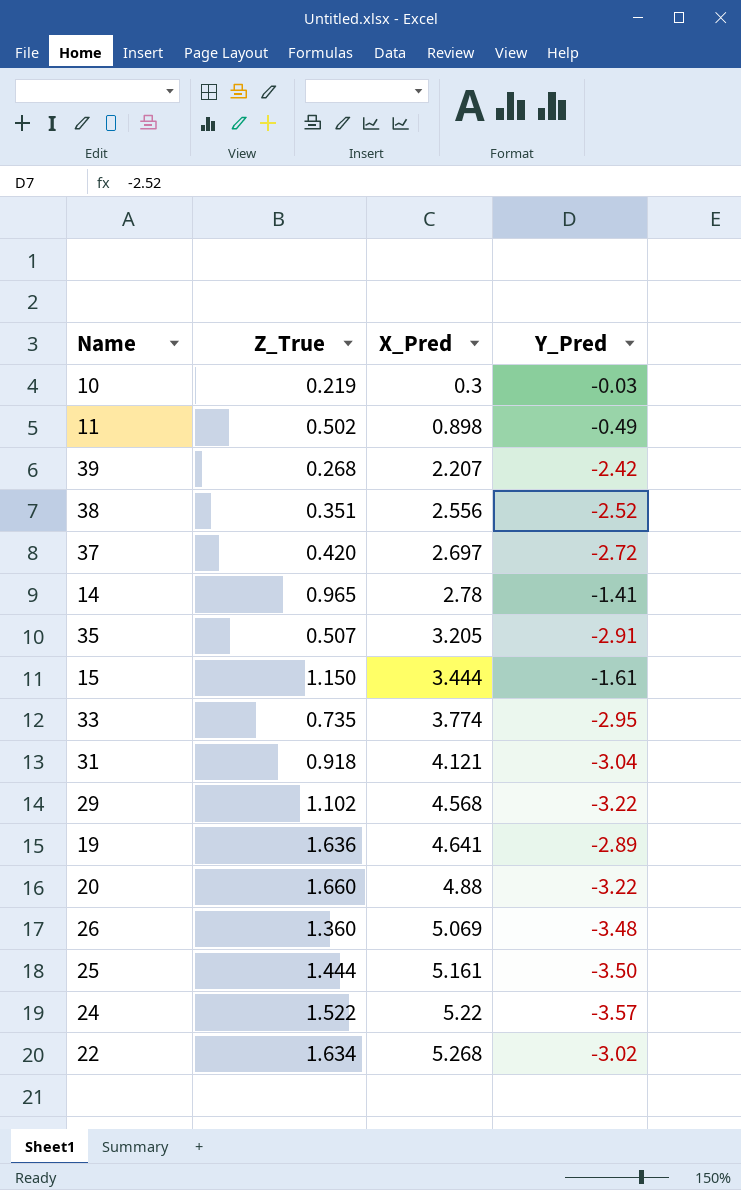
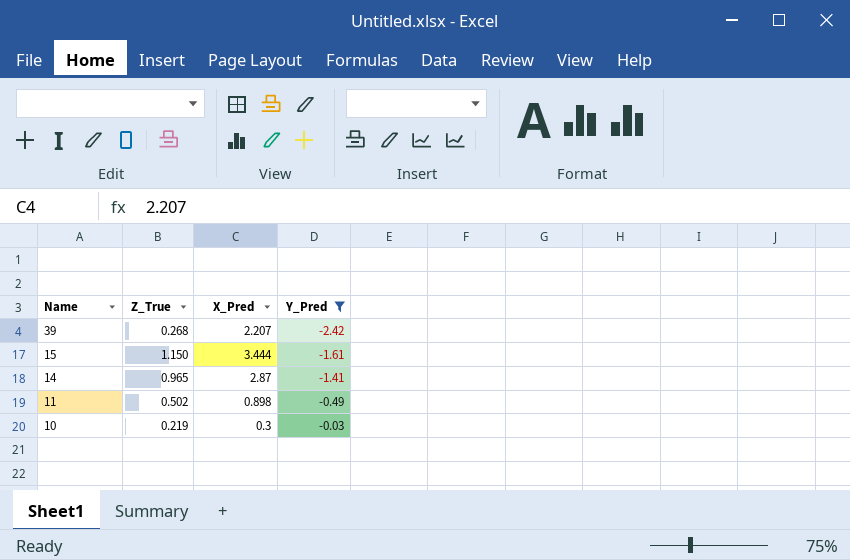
filter: none -> Y_Pred >= -2.42
row order: X_Pred ascending -> Name descending
14 | X_Pred: 2.78 -> 2.87

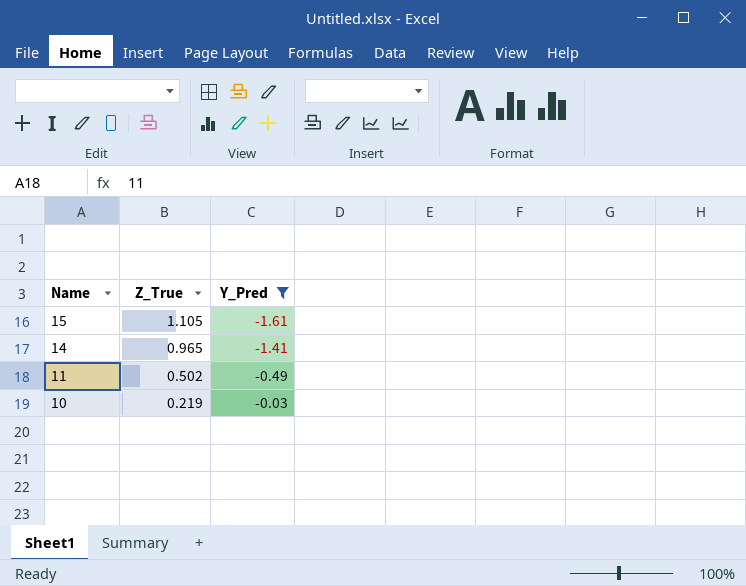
column X_Pred | position: 3 -> none
row 39: 0.268 | 2.207 | -2.42 -> none
15 | Z_True: 1.150 -> 1.105

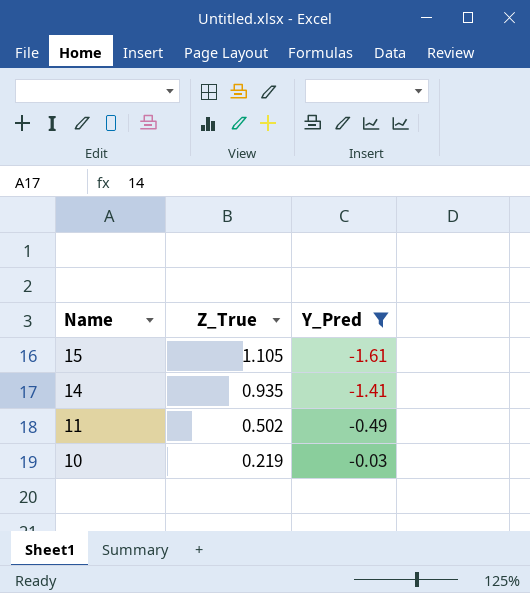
14 | Z_True: 0.965 -> 0.935

